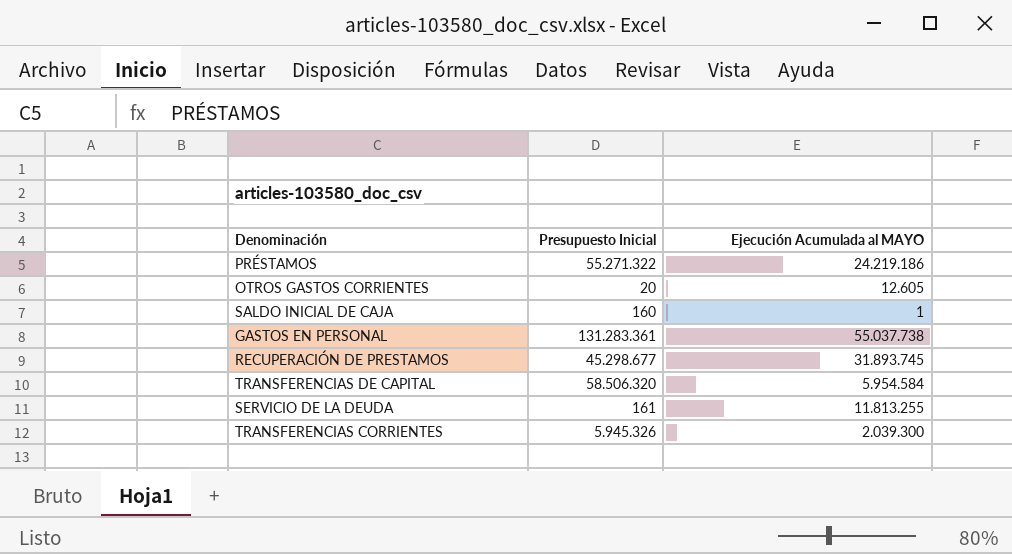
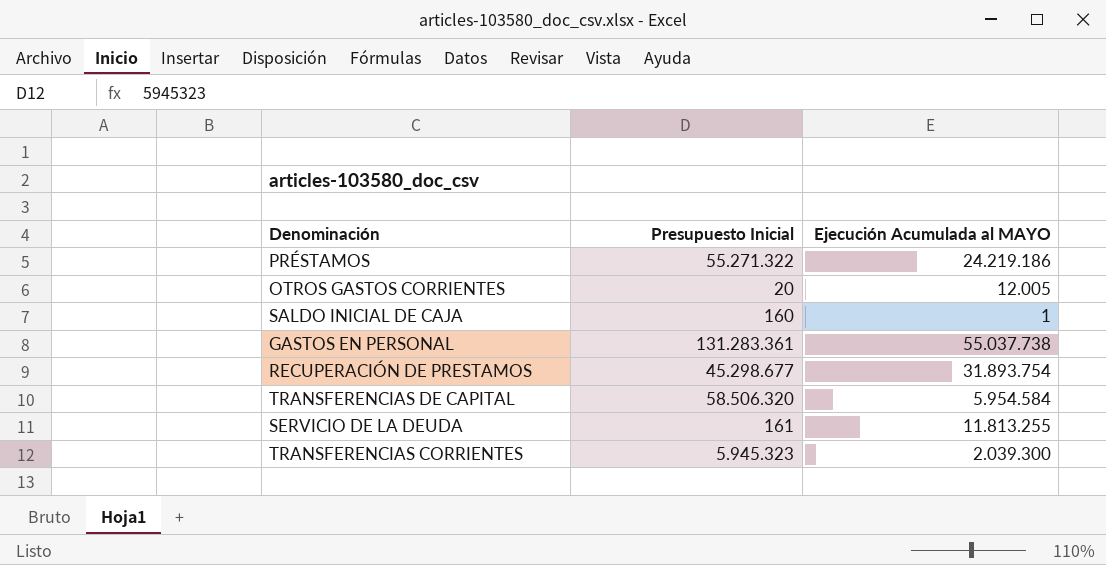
OTROS GASTOS CORRIENTES | Ejecución Acumulada al MAYO: 12.605 -> 12.005
RECUPERACIÓN DE PRESTAMOS | Ejecución Acumulada al MAYO: 31.893.745 -> 31.893.754
TRANSFERENCIAS CORRIENTES | Presupuesto Inicial: 5.945.326 -> 5.945.323

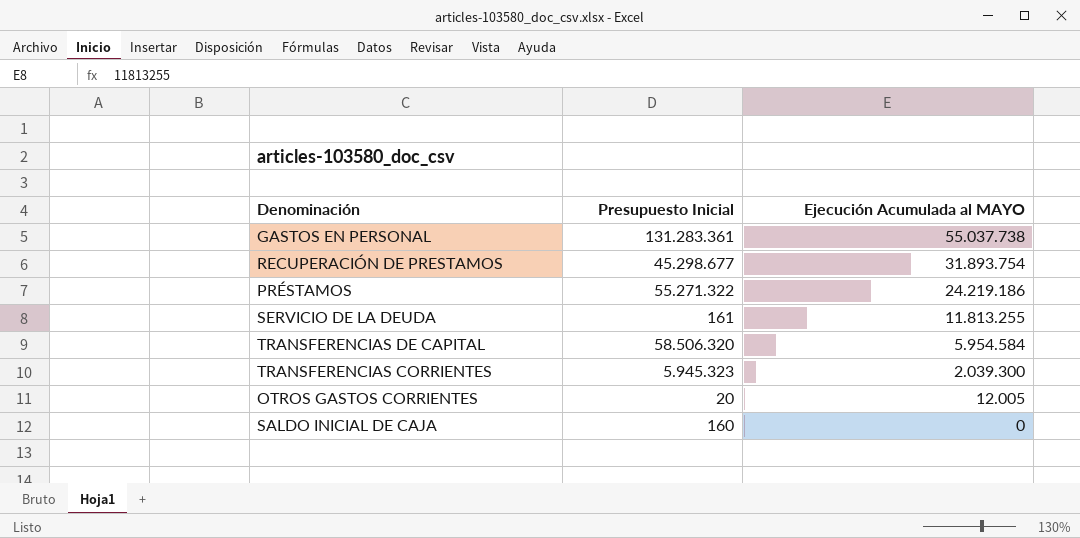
row order: none -> Ejecución Acumulada al MAYO descending
SALDO INICIAL DE CAJA | Ejecución Acumulada al MAYO: 1 -> 0

